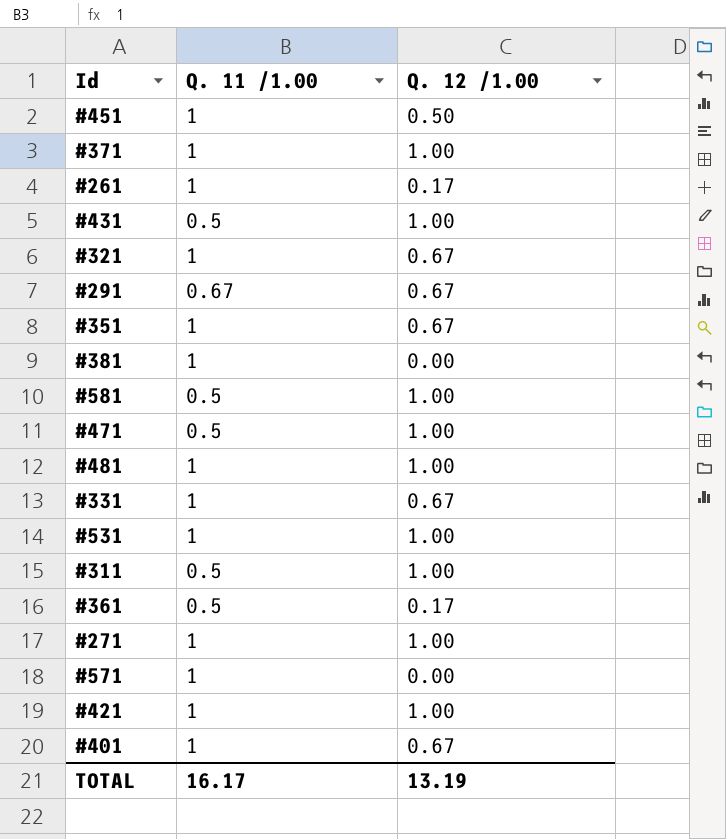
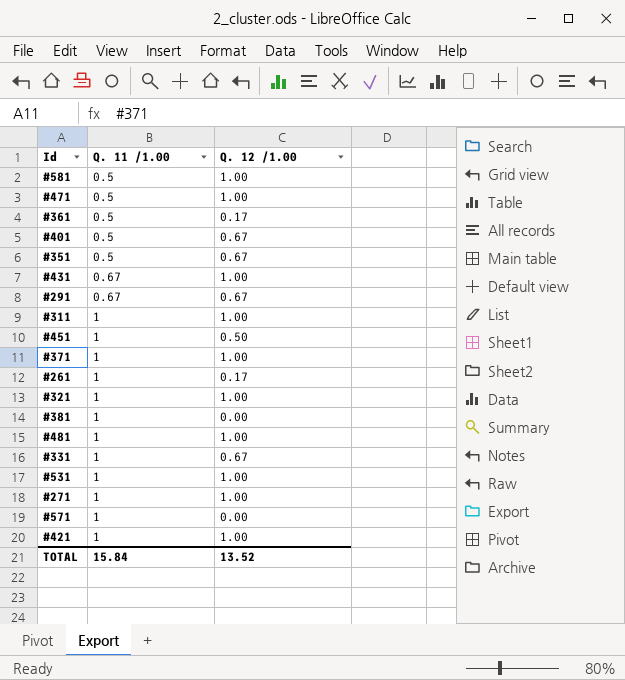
row order: none -> Q. 11 /1.00 ascending
#401 | Q. 11 /1.00: 1 -> 0.5
#351 | Q. 11 /1.00: 1 -> 0.5
#431 | Q. 11 /1.00: 0.5 -> 0.67
#311 | Q. 11 /1.00: 0.5 -> 1
#321 | Q. 12 /1.00: 0.67 -> 1.00
TOTAL | Q. 11 /1.00: 16.17 -> 15.84
TOTAL | Q. 12 /1.00: 13.19 -> 13.52

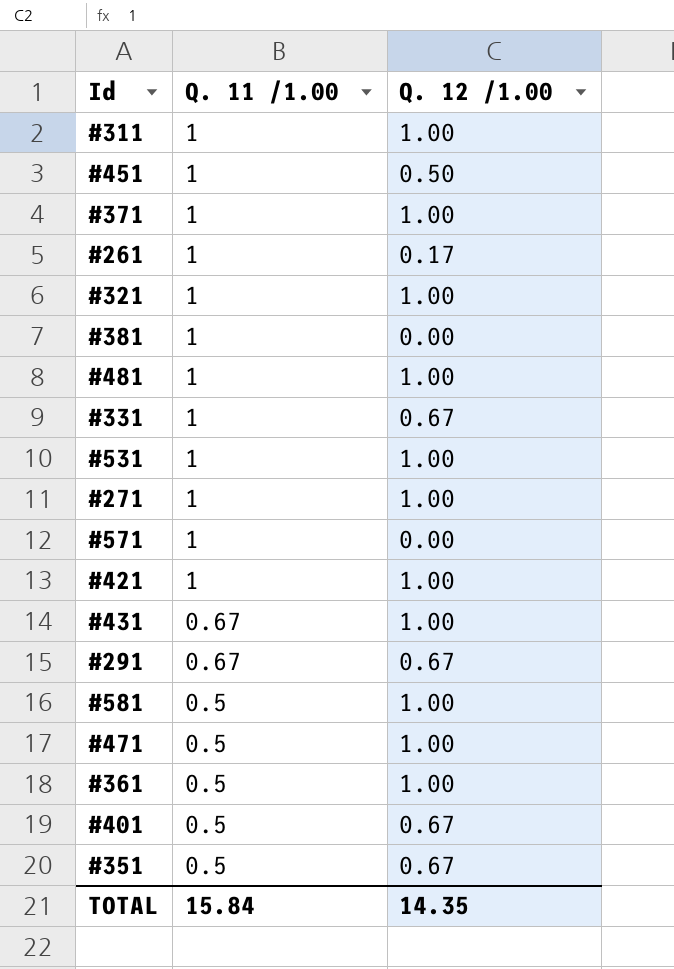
row order: Q. 11 /1.00 ascending -> Q. 11 /1.00 descending
#361 | Q. 12 /1.00: 0.17 -> 1.00
TOTAL | Q. 12 /1.00: 13.52 -> 14.35

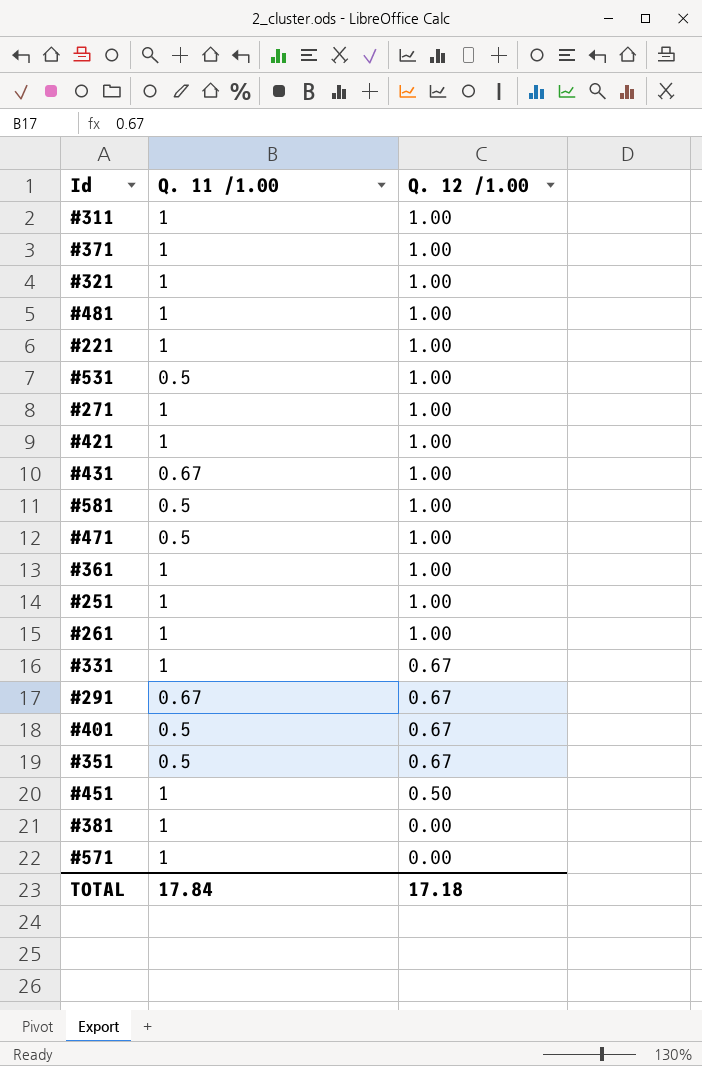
row order: Q. 11 /1.00 descending -> Q. 12 /1.00 descending
row #221: none -> 1 | 1.00
#531 | Q. 11 /1.00: 1 -> 0.5
#361 | Q. 11 /1.00: 0.5 -> 1
row #251: none -> 1 | 1.00
#261 | Q. 12 /1.00: 0.17 -> 1.00
TOTAL | Q. 11 /1.00: 15.84 -> 17.84
TOTAL | Q. 12 /1.00: 14.35 -> 17.18

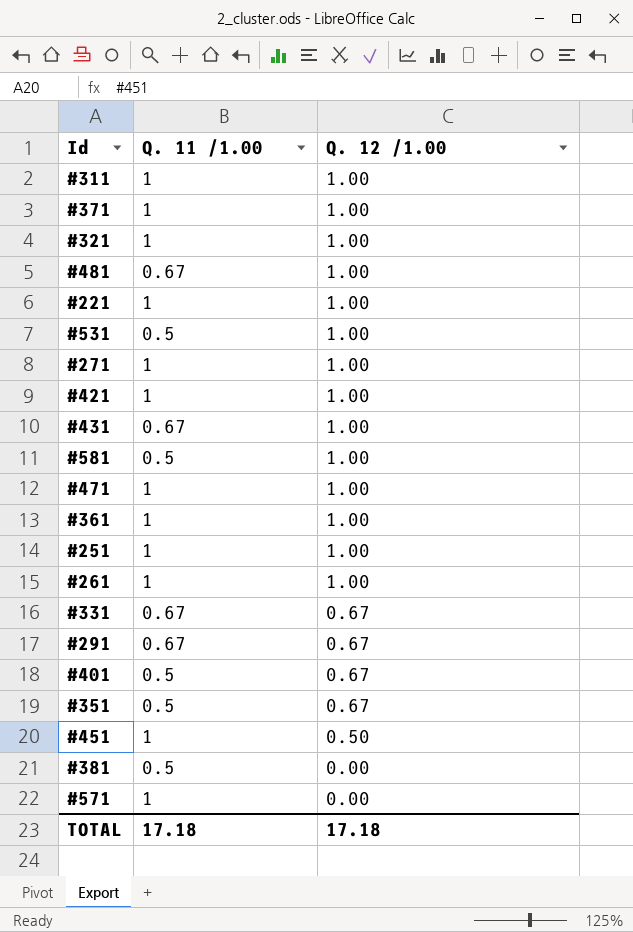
#481 | Q. 11 /1.00: 1 -> 0.67
#471 | Q. 11 /1.00: 0.5 -> 1
#331 | Q. 11 /1.00: 1 -> 0.67
#381 | Q. 11 /1.00: 1 -> 0.5
TOTAL | Q. 11 /1.00: 17.84 -> 17.18

